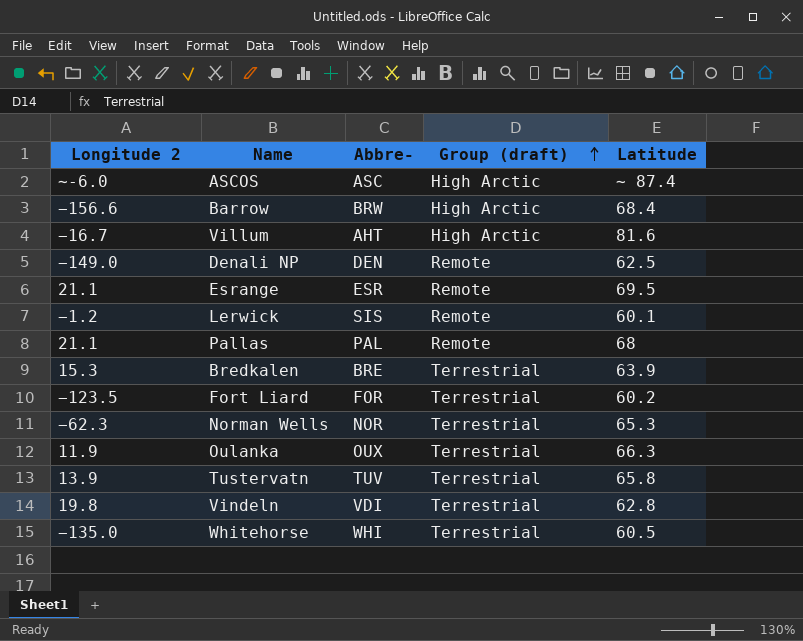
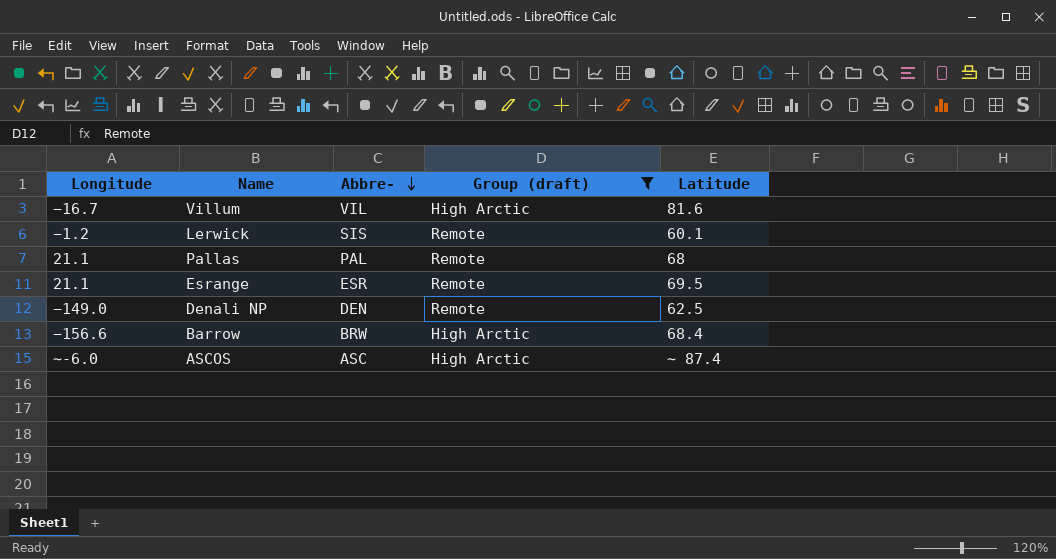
filter: none -> Group (draft) != Terrestrial
row order: Group (draft) ascending -> Abbre- descending
column name: Longitude 2 -> Longitude
Villum | Abbre-: AHT -> VIL

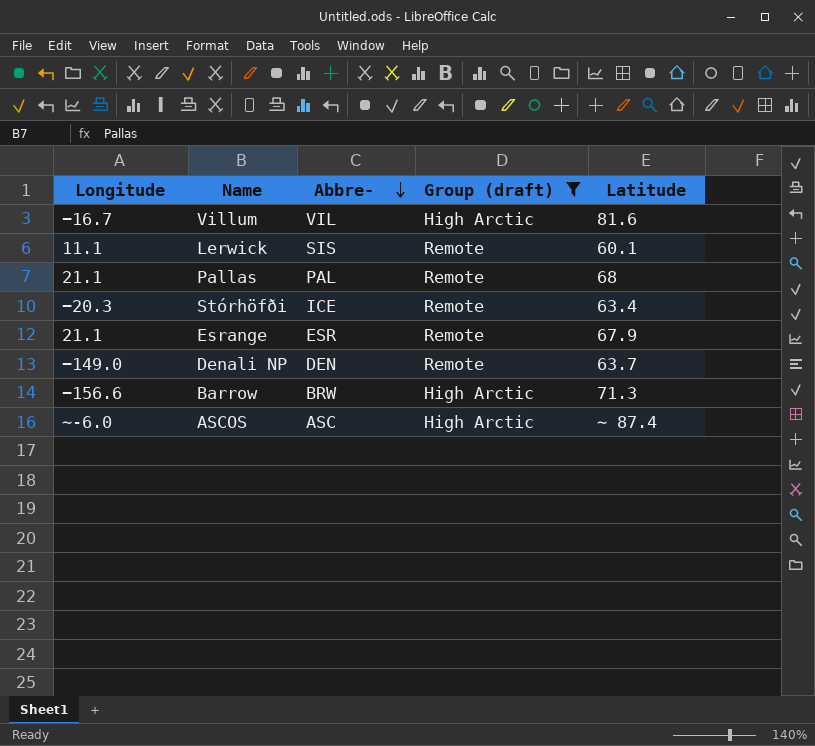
Lerwick | Longitude: −1.2 -> 11.1
row Stórhöfði: none -> −20.3 | ICE | Remote | 63.4
Esrange | Latitude: 69.5 -> 67.9
Denali NP | Latitude: 62.5 -> 63.7
Barrow | Latitude: 68.4 -> 71.3

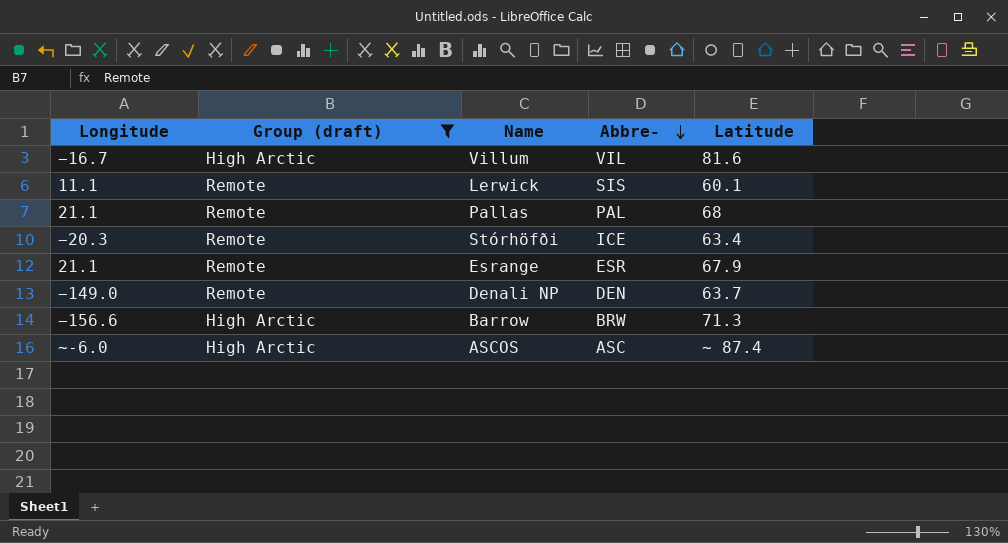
column Group (draft) | position: 4 -> 2

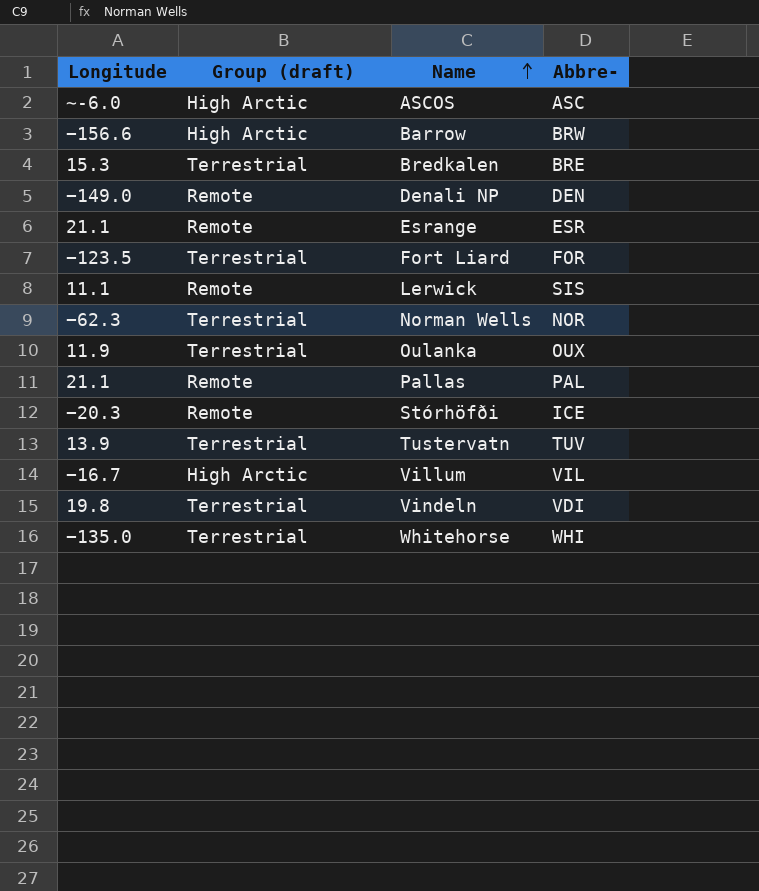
filter: Group (draft) != Terrestrial -> none
row order: Abbre- descending -> Name ascending
column Latitude | position: 5 -> none

